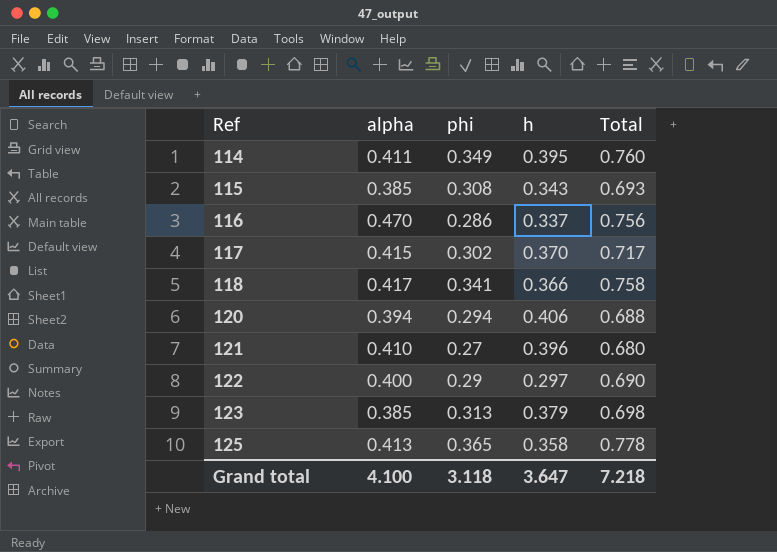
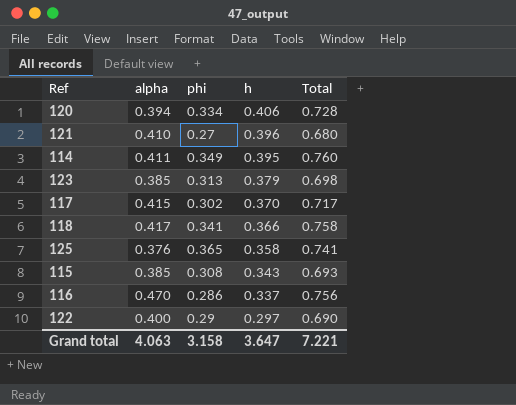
row order: Ref ascending -> h descending
120 | phi: 0.294 -> 0.334
120 | Total: 0.688 -> 0.728
125 | alpha: 0.413 -> 0.376
125 | Total: 0.778 -> 0.741
Grand total | alpha: 4.100 -> 4.063
Grand total | phi: 3.118 -> 3.158
Grand total | Total: 7.218 -> 7.221

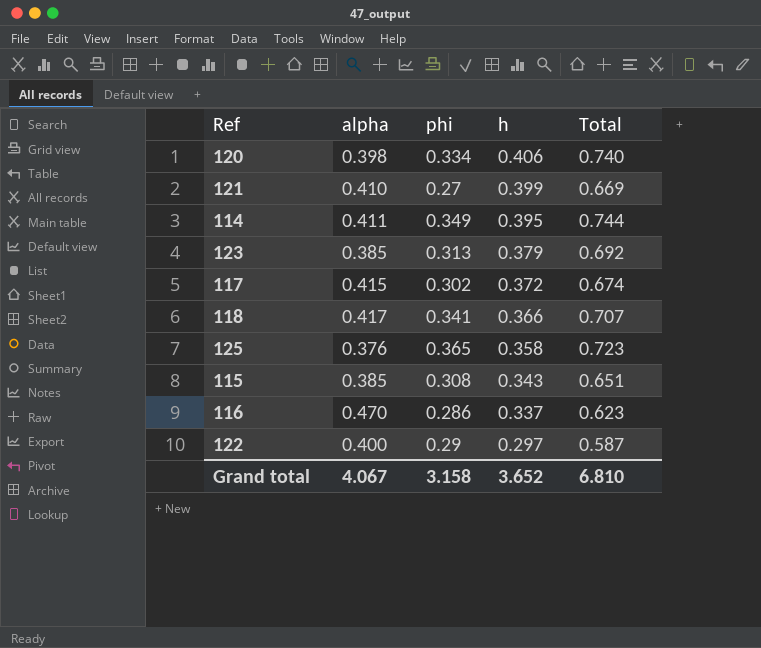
column Total | formula: [alpha] + [phi] -> [phi] + [h]
120 | alpha: 0.394 -> 0.398
121 | h: 0.396 -> 0.399
117 | h: 0.370 -> 0.372
Grand total | alpha: 4.063 -> 4.067
Grand total | h: 3.647 -> 3.652
Grand total | Total: 7.221 -> 6.810

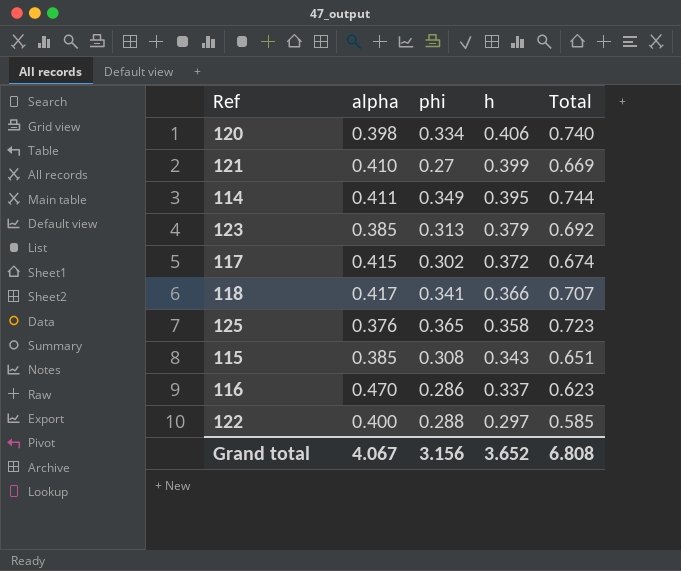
122 | phi: 0.29 -> 0.288
122 | Total: 0.587 -> 0.585
Grand total | phi: 3.158 -> 3.156
Grand total | Total: 6.810 -> 6.808

